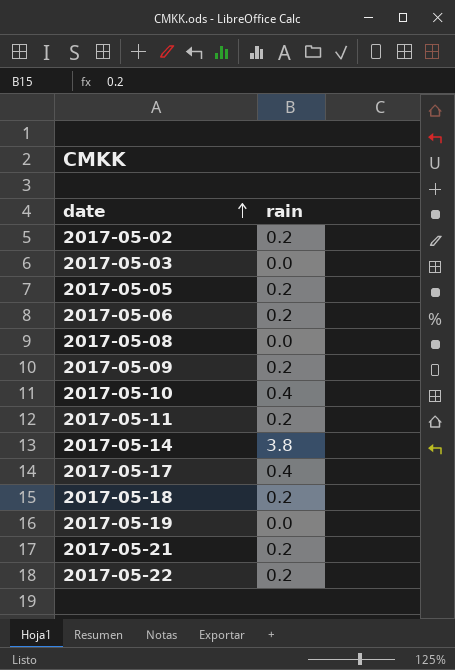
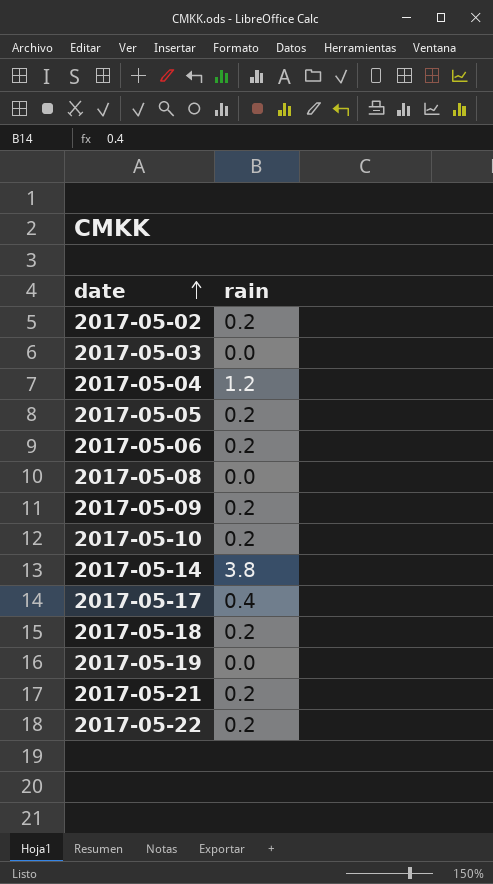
row 2017-05-11: 0.2 -> none
row 2017-05-04: none -> 1.2
2017-05-10 | rain: 0.4 -> 0.2

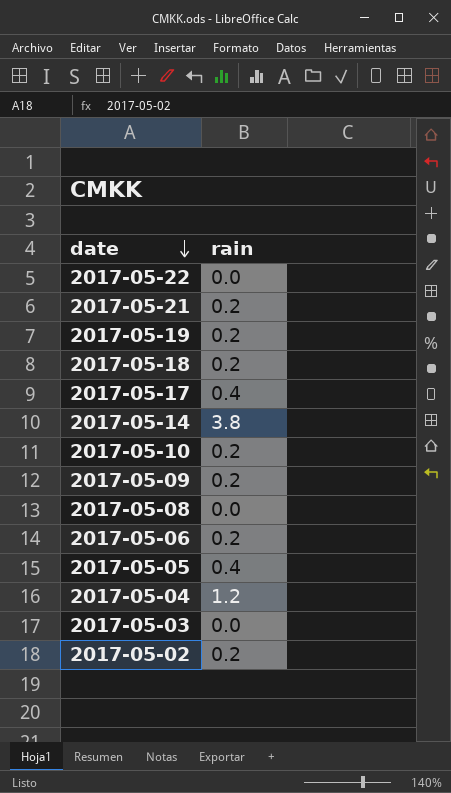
row order: date ascending -> date descending
2017-05-22 | rain: 0.2 -> 0.0
2017-05-19 | rain: 0.0 -> 0.2
2017-05-05 | rain: 0.2 -> 0.4

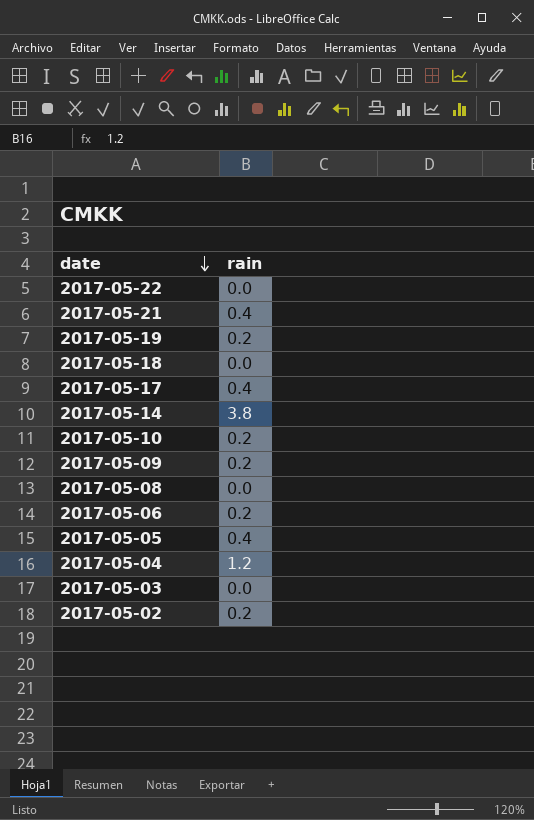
2017-05-21 | rain: 0.2 -> 0.4
2017-05-18 | rain: 0.2 -> 0.0

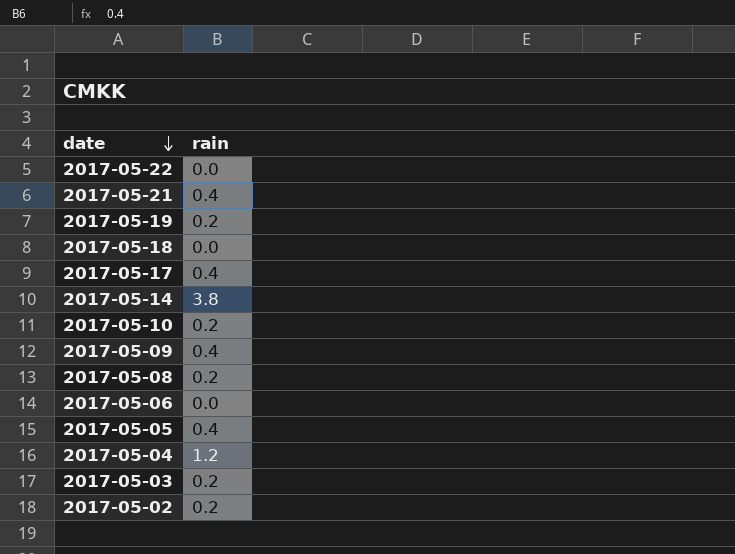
2017-05-09 | rain: 0.2 -> 0.4
2017-05-08 | rain: 0.0 -> 0.2
2017-05-06 | rain: 0.2 -> 0.0
2017-05-03 | rain: 0.0 -> 0.2

